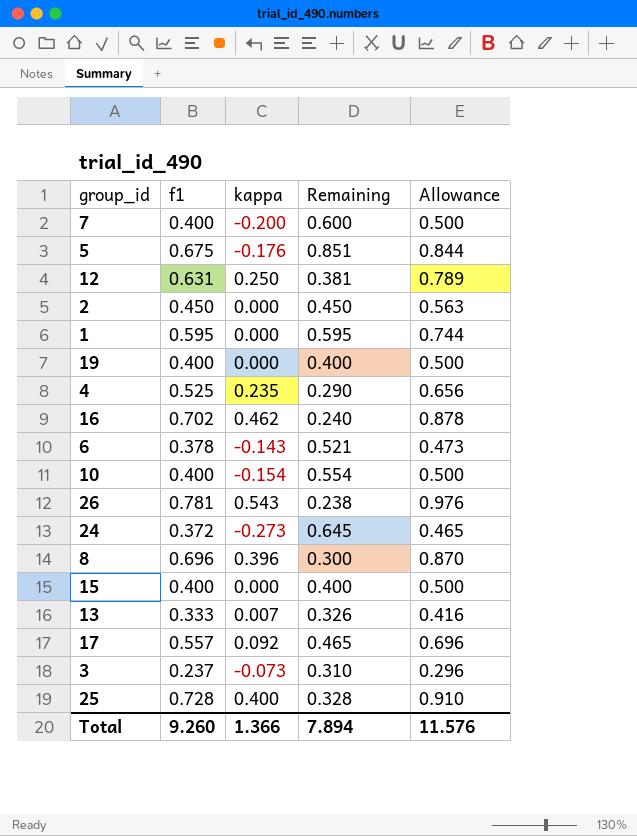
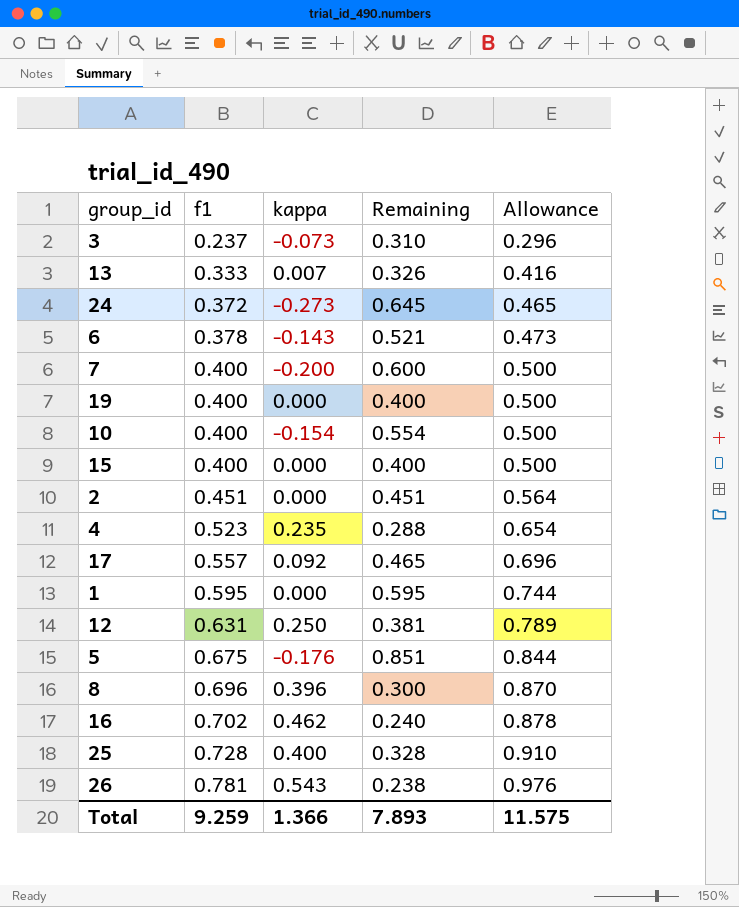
row order: none -> f1 ascending
2 | f1: 0.450 -> 0.451
2 | Remaining: 0.450 -> 0.451
2 | Allowance: 0.563 -> 0.564
4 | f1: 0.525 -> 0.523
4 | Remaining: 0.290 -> 0.288
4 | Allowance: 0.656 -> 0.654
Total | f1: 9.260 -> 9.259
Total | Remaining: 7.894 -> 7.893
Total | Allowance: 11.576 -> 11.575

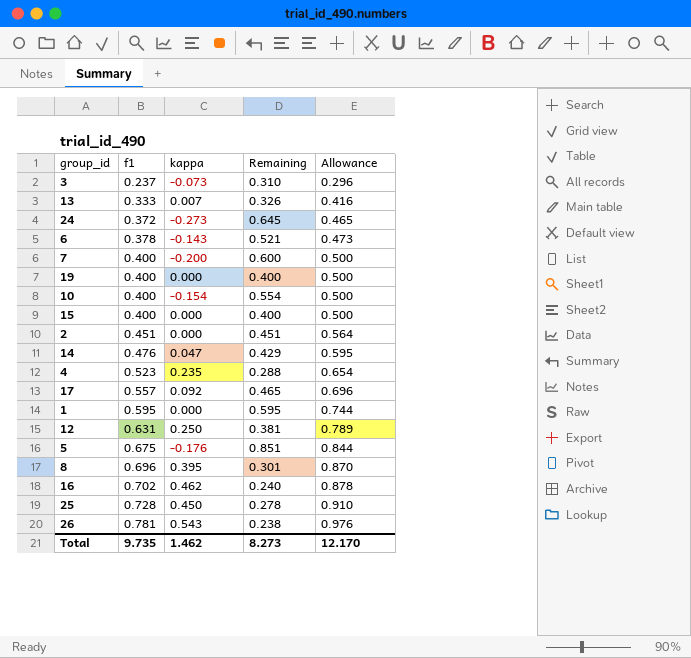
row 14: none -> 0.476 | 0.047 | 0.429 | 0.595
8 | kappa: 0.396 -> 0.395
8 | Remaining: 0.300 -> 0.301
25 | kappa: 0.400 -> 0.450
25 | Remaining: 0.328 -> 0.278
Total | f1: 9.259 -> 9.735
Total | kappa: 1.366 -> 1.462
Total | Remaining: 7.893 -> 8.273
Total | Allowance: 11.575 -> 12.170

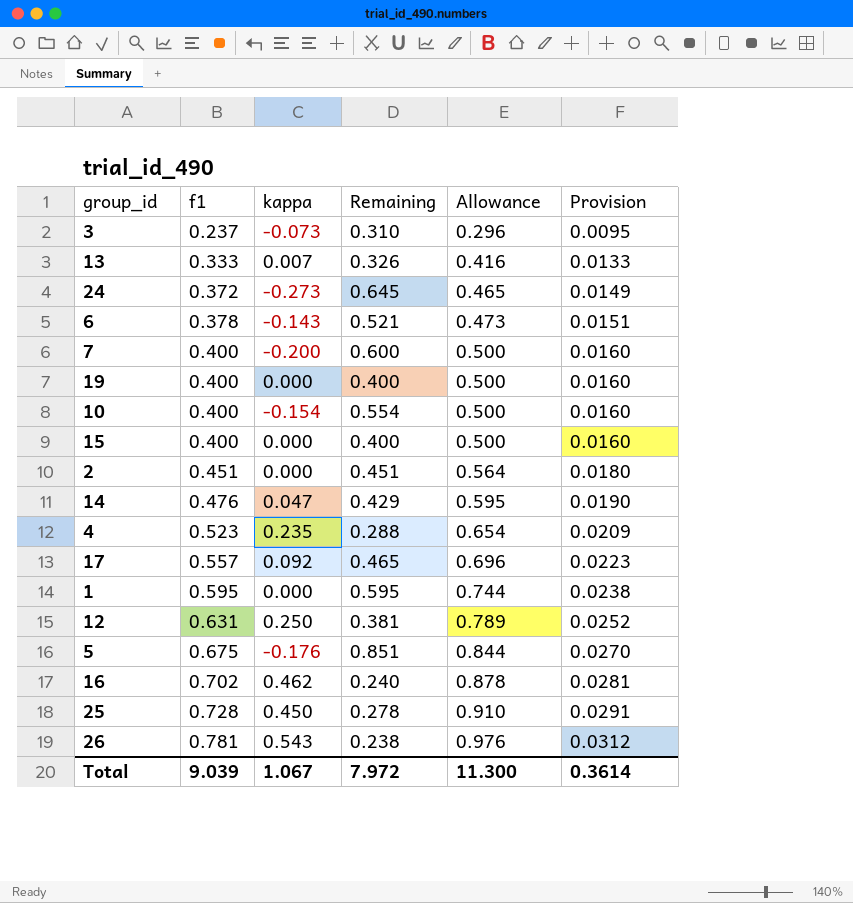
column Provision | formula: none -> [f1] * 0.04
row 8: 0.696 | 0.395 | 0.301 | 0.870 -> none
Total | f1: 9.735 -> 9.039
Total | kappa: 1.462 -> 1.067
Total | Remaining: 8.273 -> 7.972
Total | Allowance: 12.170 -> 11.300

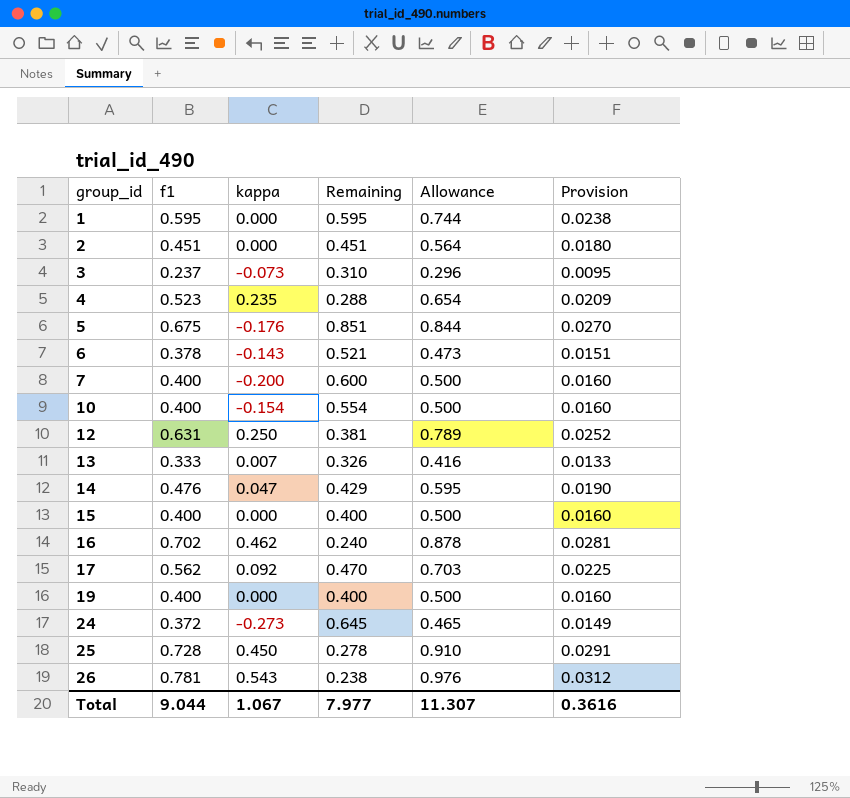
row order: f1 ascending -> group_id ascending
17 | f1: 0.557 -> 0.562
17 | Remaining: 0.465 -> 0.470
17 | Allowance: 0.696 -> 0.703
17 | Provision: 0.0223 -> 0.0225
Total | f1: 9.039 -> 9.044
Total | Remaining: 7.972 -> 7.977
Total | Allowance: 11.300 -> 11.307
Total | Provision: 0.3614 -> 0.3616

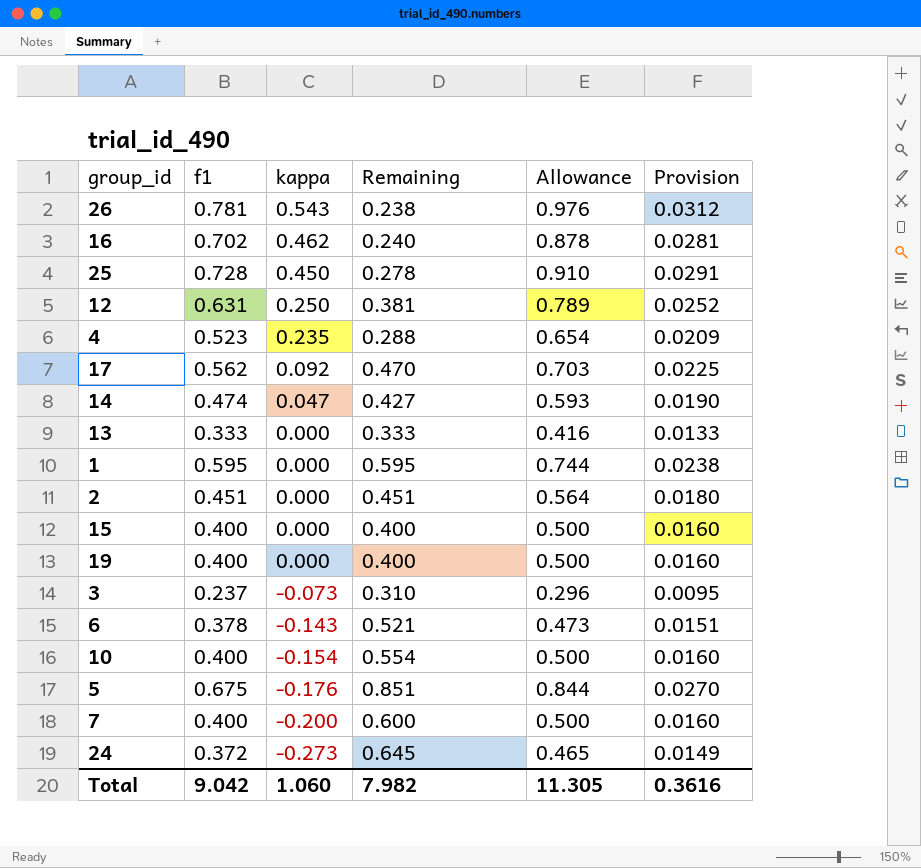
row order: group_id ascending -> kappa descending
14 | f1: 0.476 -> 0.474
14 | Remaining: 0.429 -> 0.427
14 | Allowance: 0.595 -> 0.593
13 | kappa: 0.007 -> 0.000
13 | Remaining: 0.326 -> 0.333
Total | f1: 9.044 -> 9.042
Total | kappa: 1.067 -> 1.060
Total | Remaining: 7.977 -> 7.982
Total | Allowance: 11.307 -> 11.305

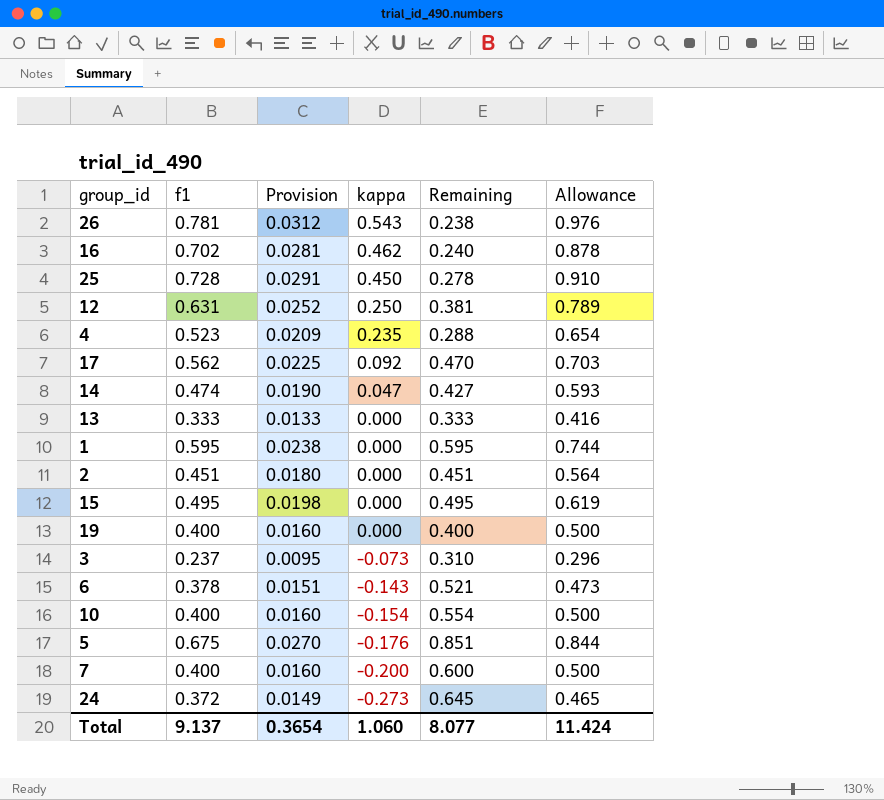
column Provision | position: 6 -> 3
15 | f1: 0.400 -> 0.495
15 | Provision: 0.0160 -> 0.0198
15 | Remaining: 0.400 -> 0.495
15 | Allowance: 0.500 -> 0.619
Total | f1: 9.042 -> 9.137
Total | Provision: 0.3616 -> 0.3654
Total | Remaining: 7.982 -> 8.077
Total | Allowance: 11.305 -> 11.424

